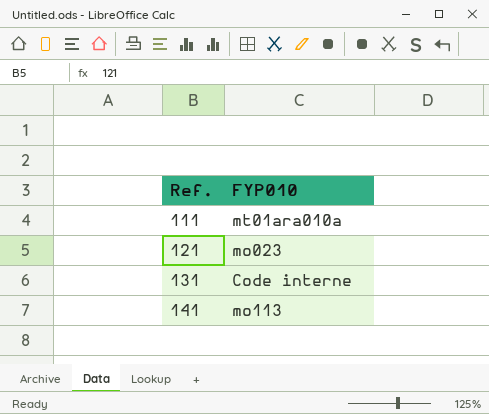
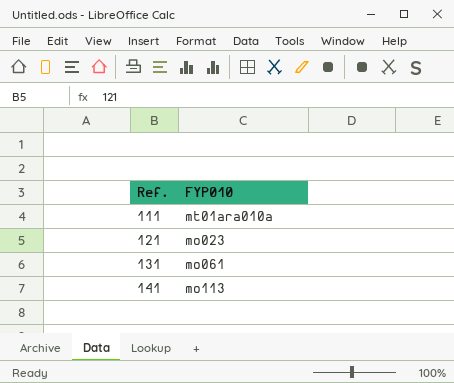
131 | FYP010: Code interne -> mo061

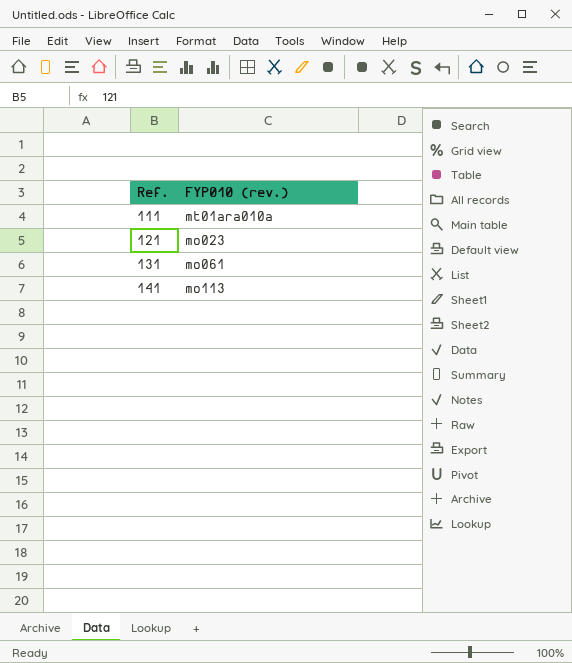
column name: FYP010 -> FYP010 (rev.)

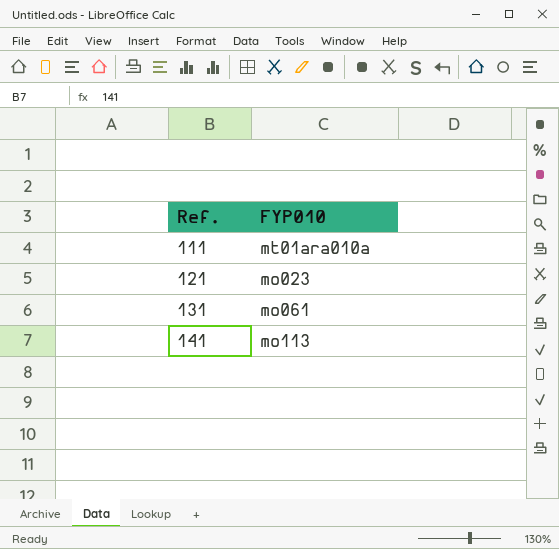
column name: FYP010 (rev.) -> FYP010

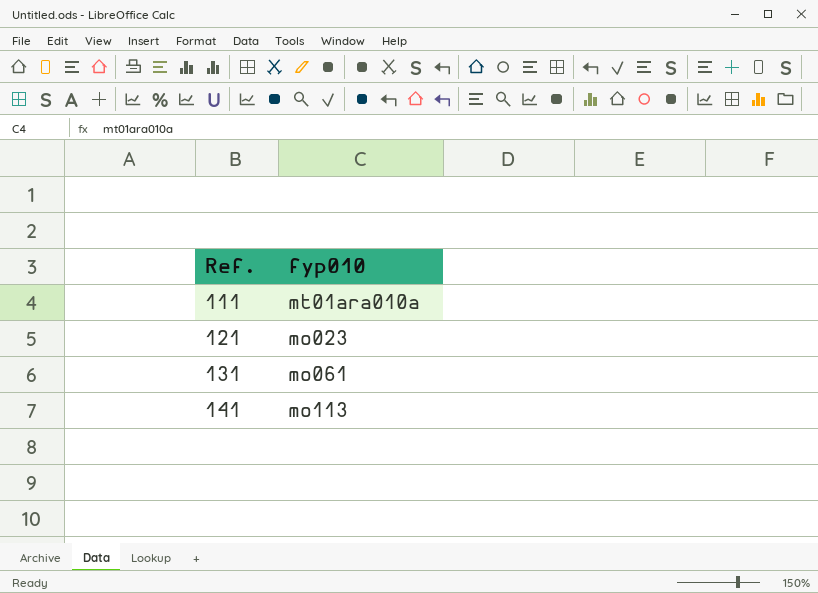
column name: FYP010 -> fyp010

